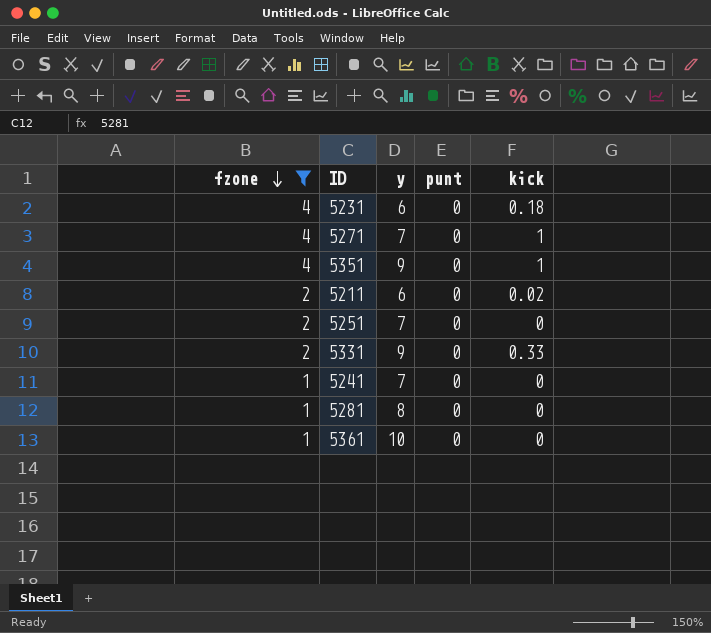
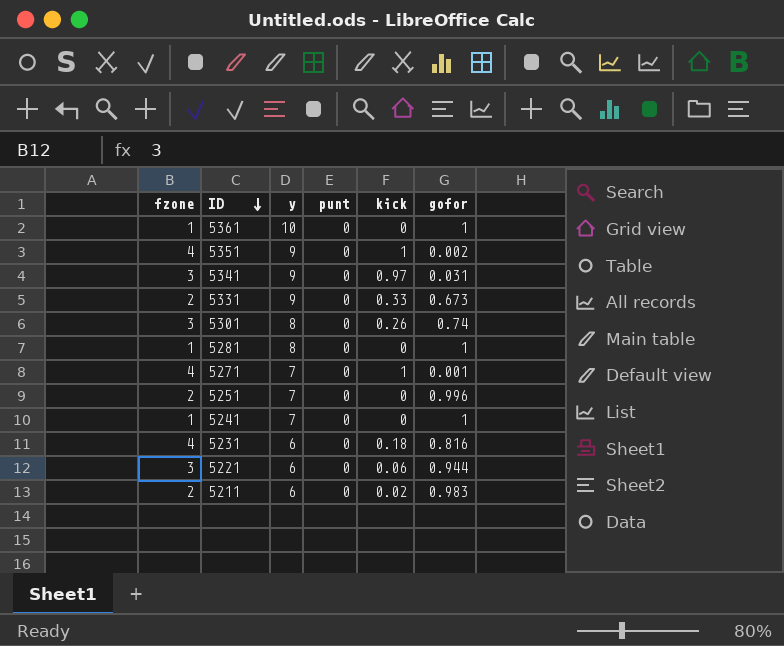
filter: fzone != 3 -> none
row order: fzone descending -> ID descending
column gofor | position: none -> 6

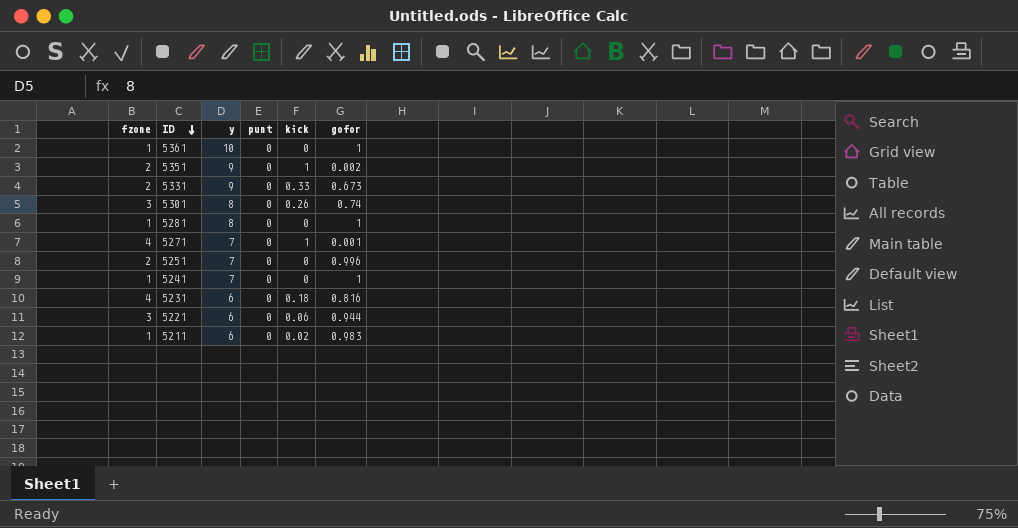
row 5341: 3 | 9 | 0 | 0.97 | 0.031 -> none
5351 | fzone: 4 -> 2
5211 | fzone: 2 -> 1

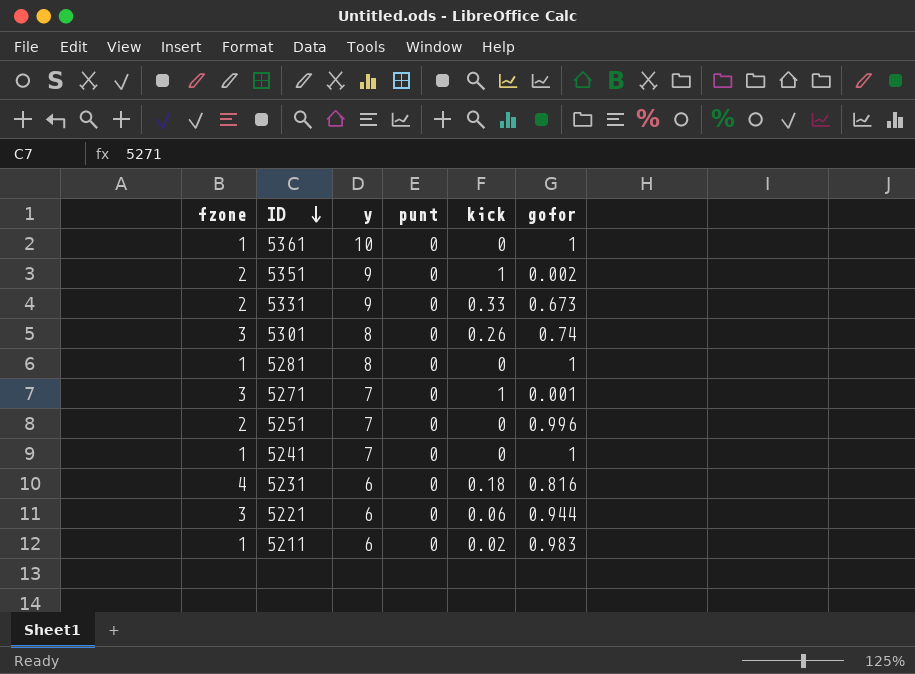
5271 | fzone: 4 -> 3

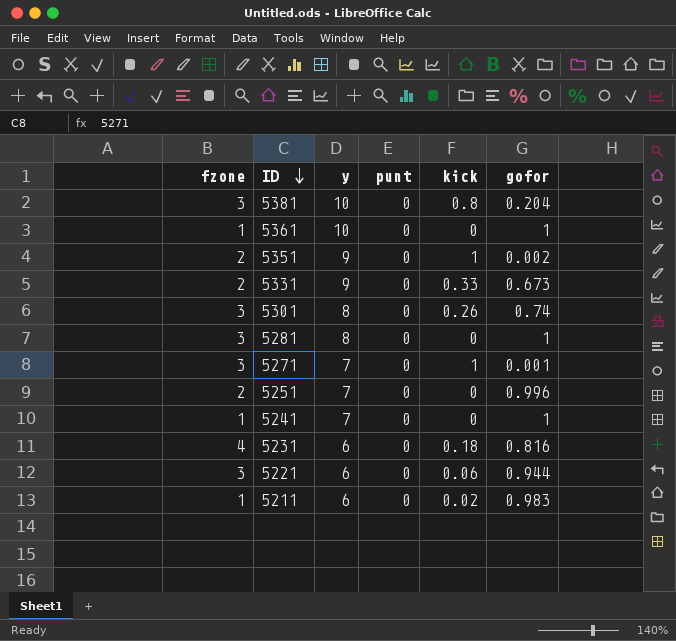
row 5381: none -> 3 | 10 | 0 | 0.8 | 0.204
5281 | fzone: 1 -> 3

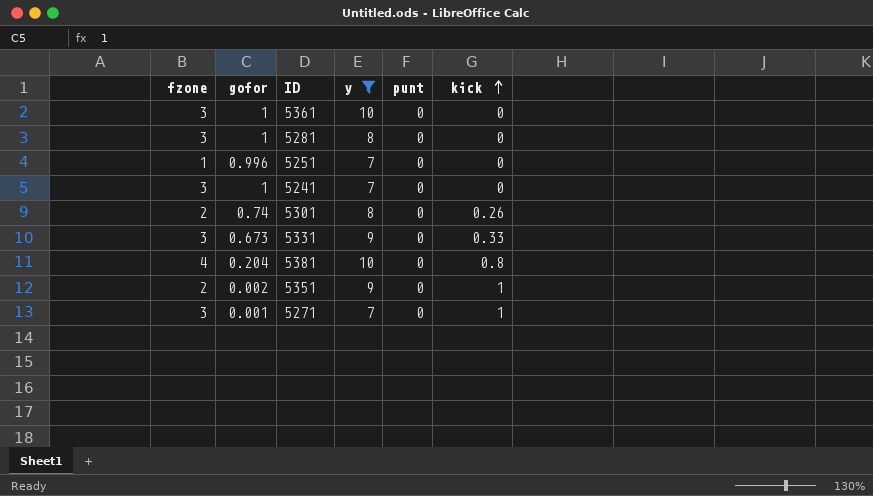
filter: none -> y != 6
row order: ID descending -> kick ascending
column gofor | position: 6 -> 2
5361 | fzone: 1 -> 3
5251 | fzone: 2 -> 1
5241 | fzone: 1 -> 3
5301 | fzone: 3 -> 2
5331 | fzone: 2 -> 3
5381 | fzone: 3 -> 4

